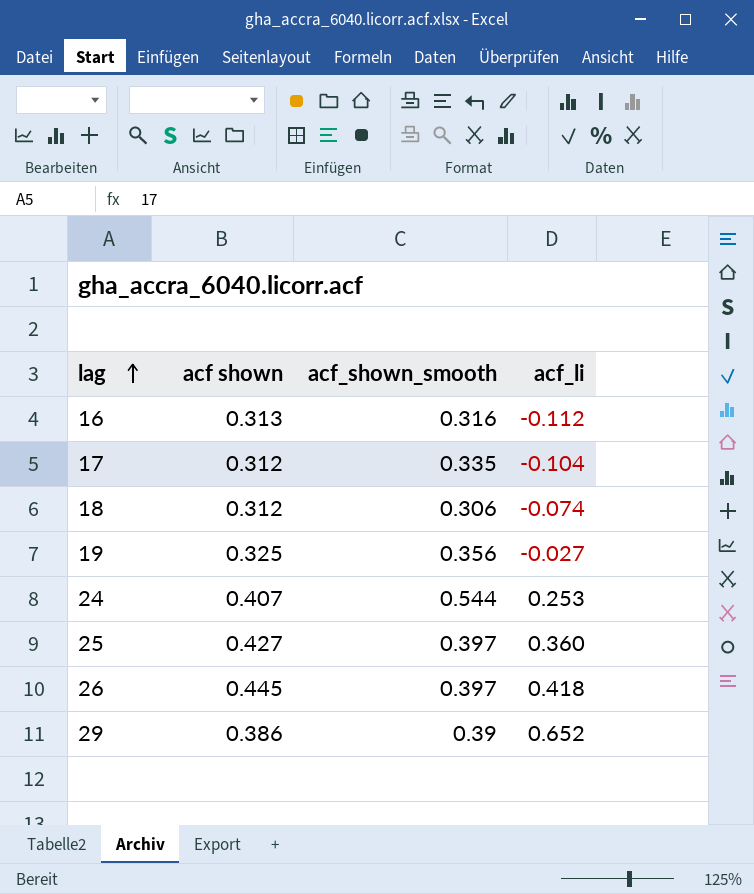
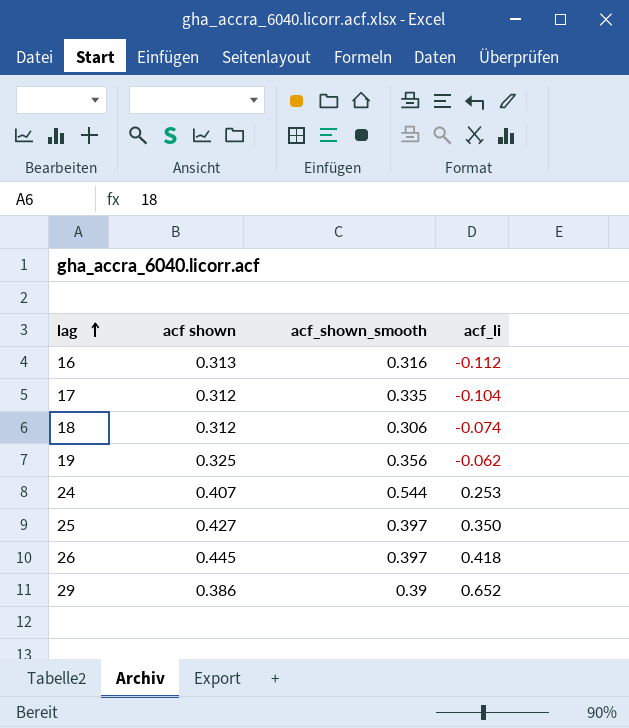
19 | acf_li: -0.027 -> -0.062
25 | acf_li: 0.360 -> 0.350

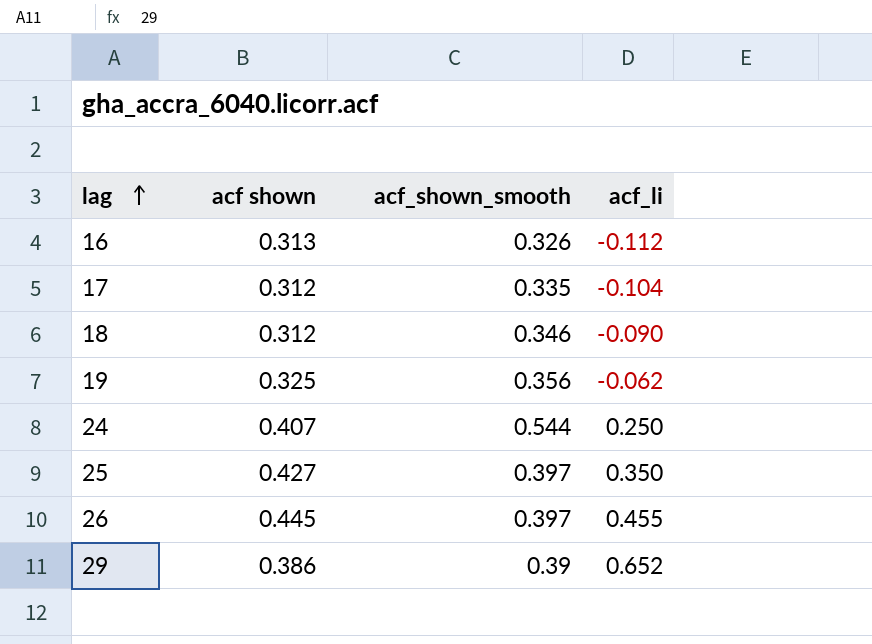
16 | acf_shown_smooth: 0.316 -> 0.326
18 | acf_shown_smooth: 0.306 -> 0.346
18 | acf_li: -0.074 -> -0.090
24 | acf_li: 0.253 -> 0.250
26 | acf_li: 0.418 -> 0.455

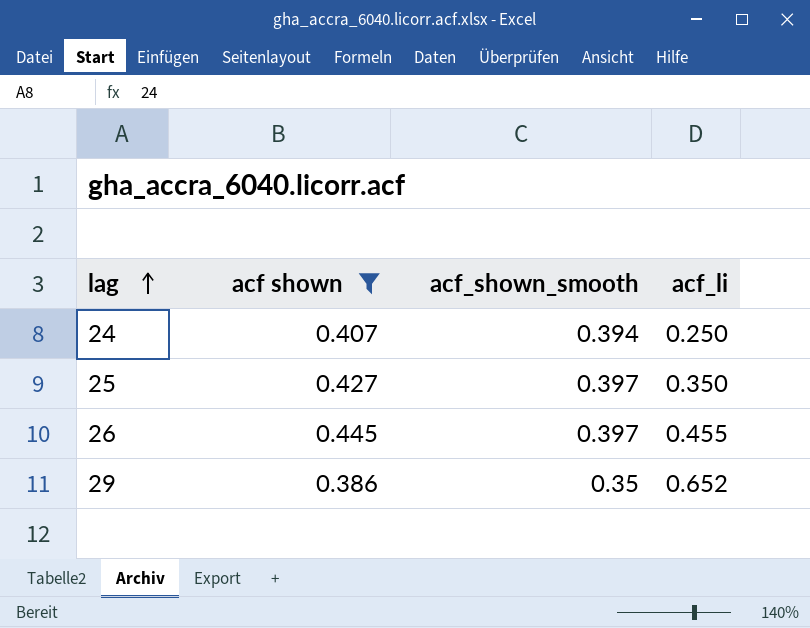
filter: none -> acf shown >= 0.386
24 | acf_shown_smooth: 0.544 -> 0.394
29 | acf_shown_smooth: 0.39 -> 0.35

